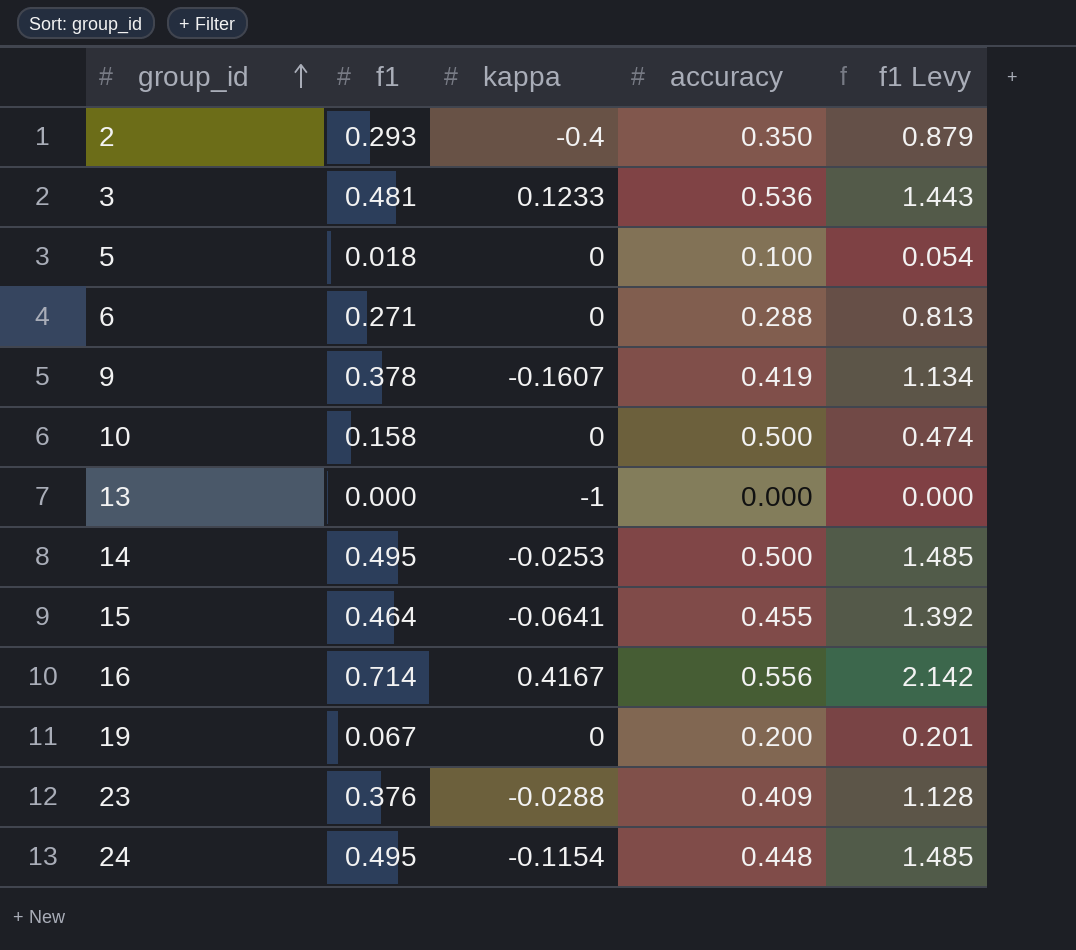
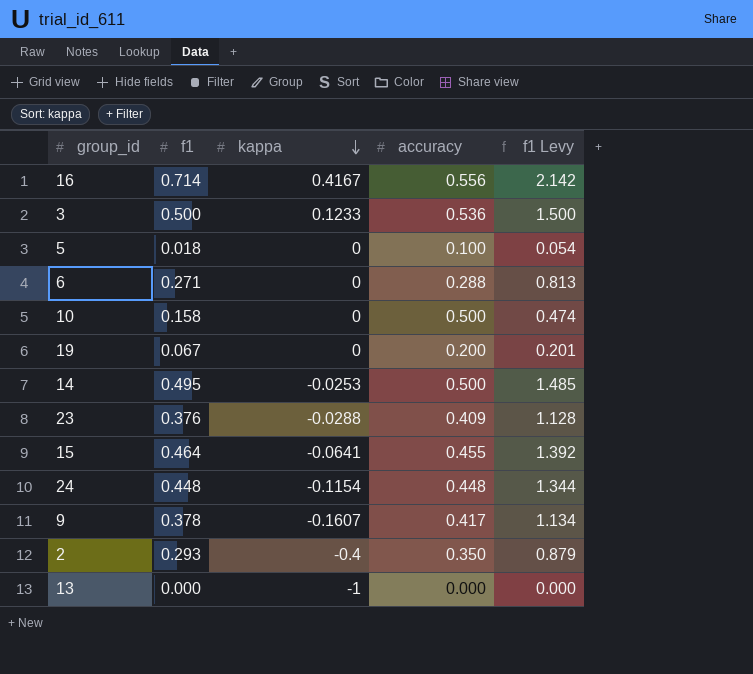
row order: group_id ascending -> kappa descending
3 | f1: 0.481 -> 0.500
3 | f1 Levy: 1.443 -> 1.500
24 | f1: 0.495 -> 0.448
24 | f1 Levy: 1.485 -> 1.344
9 | accuracy: 0.419 -> 0.417

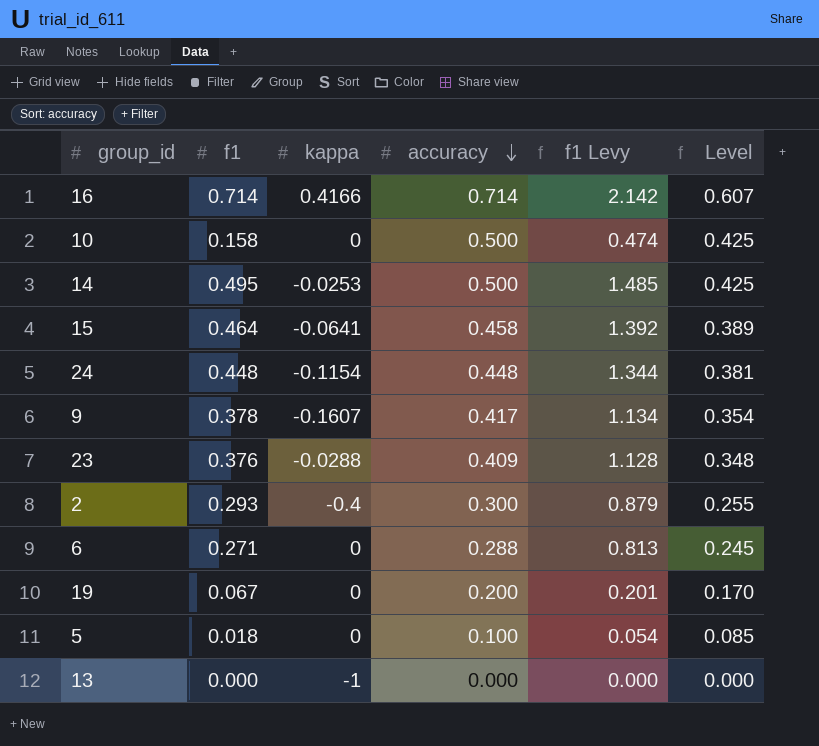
row order: kappa descending -> accuracy descending
column Level | formula: none -> [accuracy] * 0.85
row 3: 0.500 | 0.1233 | 0.536 | 1.500 -> none
16 | kappa: 0.4167 -> 0.4166
16 | accuracy: 0.556 -> 0.714
15 | accuracy: 0.455 -> 0.458
2 | accuracy: 0.350 -> 0.300

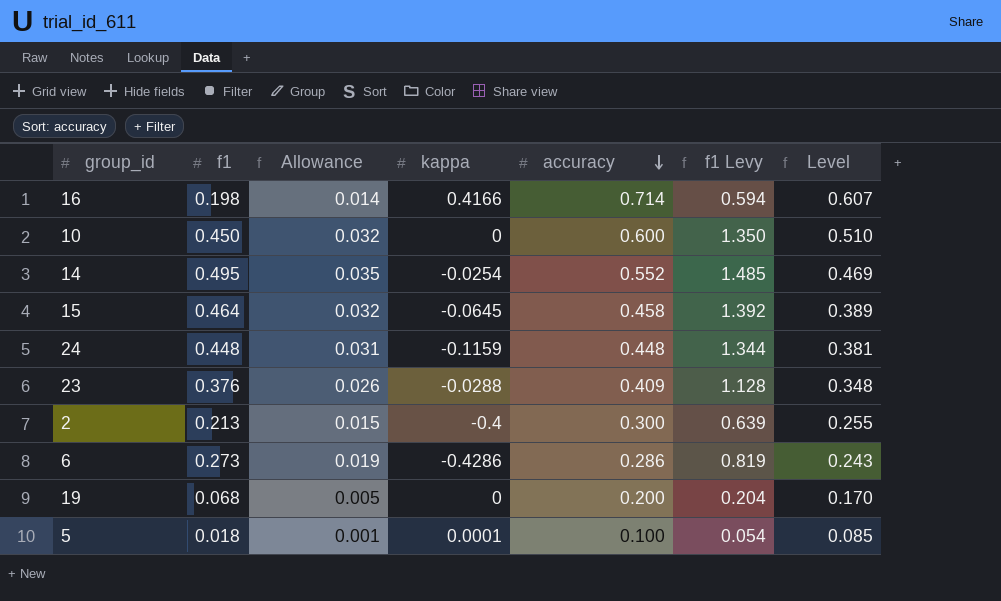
column Allowance | formula: none -> [f1] * 0.07
row 9: 0.378 | -0.1607 | 0.417 | 1.134 | 0.354 -> none
row 13: 0.000 | -1 | 0.000 | 0.000 | 0.000 -> none
16 | f1: 0.714 -> 0.198
16 | f1 Levy: 2.142 -> 0.594
10 | f1: 0.158 -> 0.450
10 | accuracy: 0.500 -> 0.600
10 | f1 Levy: 0.474 -> 1.350
10 | Level: 0.425 -> 0.510
14 | kappa: -0.0253 -> -0.0254
14 | accuracy: 0.500 -> 0.552
14 | Level: 0.425 -> 0.469
15 | kappa: -0.0641 -> -0.0645
24 | kappa: -0.1154 -> -0.1159
2 | f1: 0.293 -> 0.213
2 | f1 Levy: 0.879 -> 0.639
6 | f1: 0.271 -> 0.273
6 | kappa: 0 -> -0.4286
6 | accuracy: 0.288 -> 0.286
6 | f1 Levy: 0.813 -> 0.819
6 | Level: 0.245 -> 0.243
19 | f1: 0.067 -> 0.068
19 | f1 Levy: 0.201 -> 0.204
5 | kappa: 0 -> 0.0001

